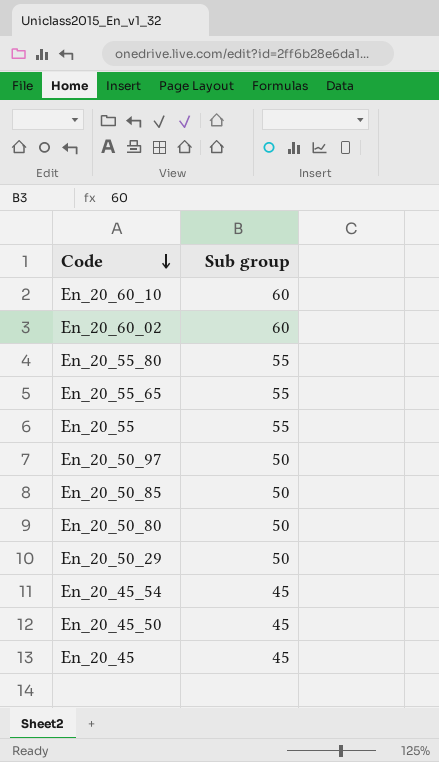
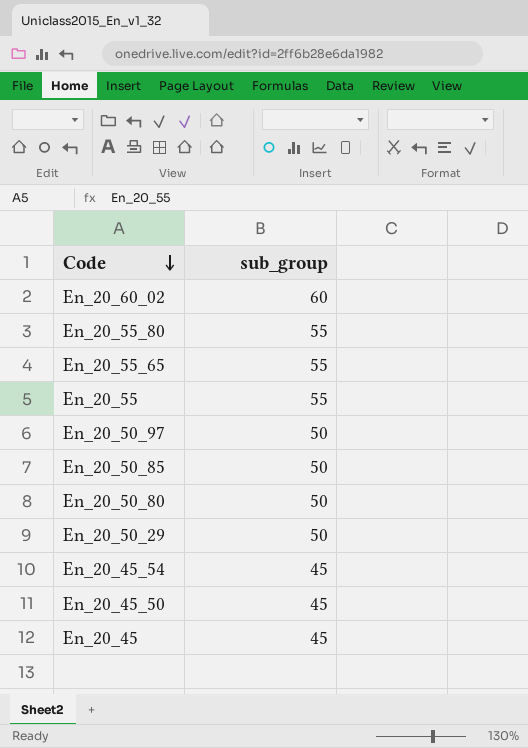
column name: Sub group -> sub_group
row En_20_60_10: 60 -> none

